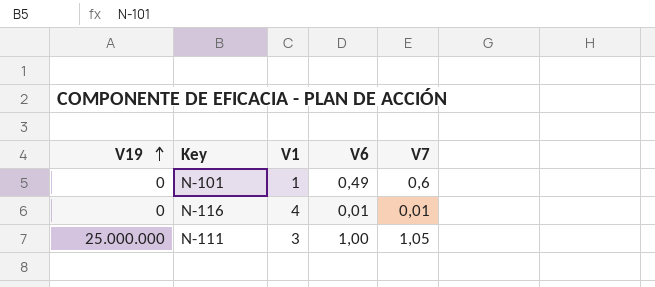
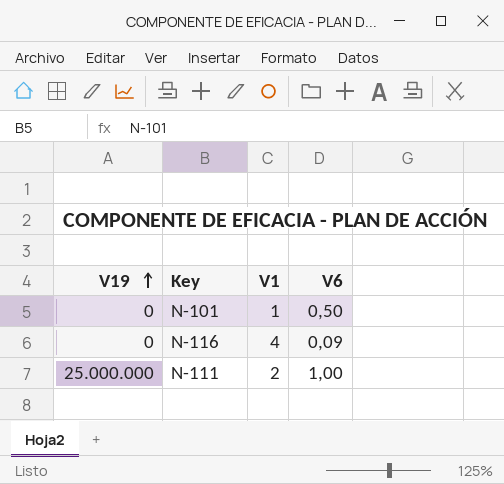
column V7 | position: 5 -> none
N-101 | V6: 0,49 -> 0,50
N-116 | V6: 0,01 -> 0,09
N-111 | V1: 3 -> 2

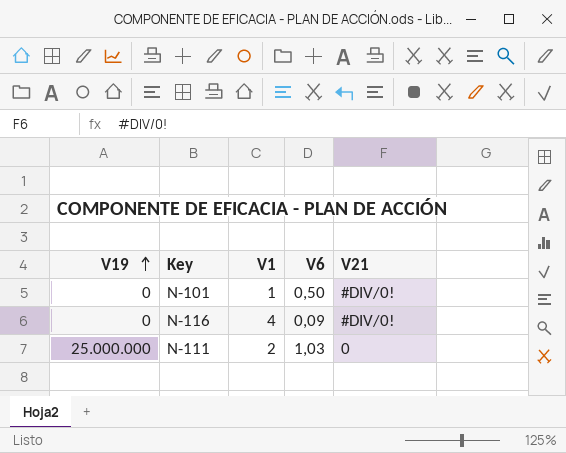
column V21 | position: none -> 5
N-111 | V6: 1,00 -> 1,03

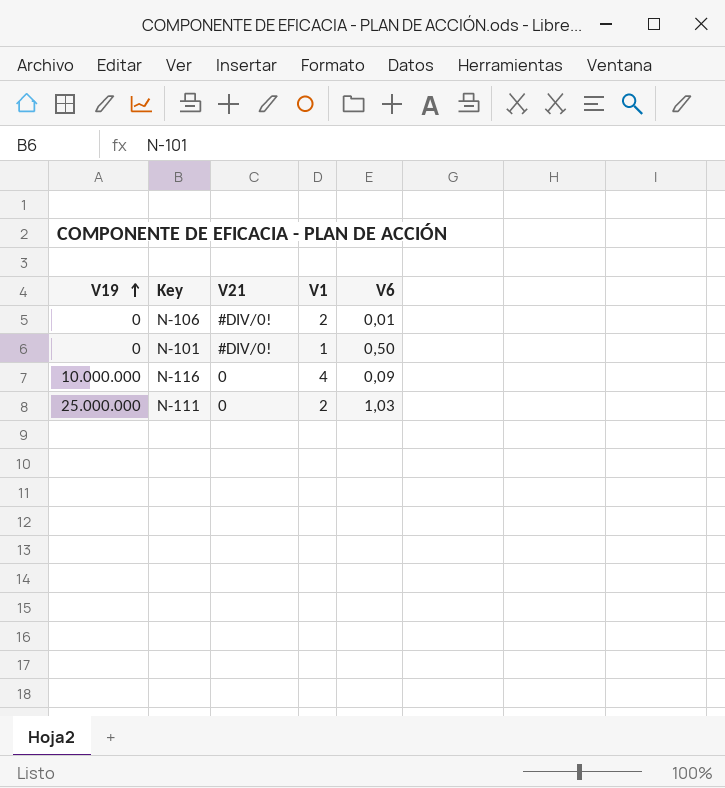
column V21 | position: 5 -> 3
row N-106: none -> 0 | #DIV/0! | 2 | 0,01
N-116 | V19: 0 -> 10.000.000
N-116 | V21: #DIV/0! -> 0

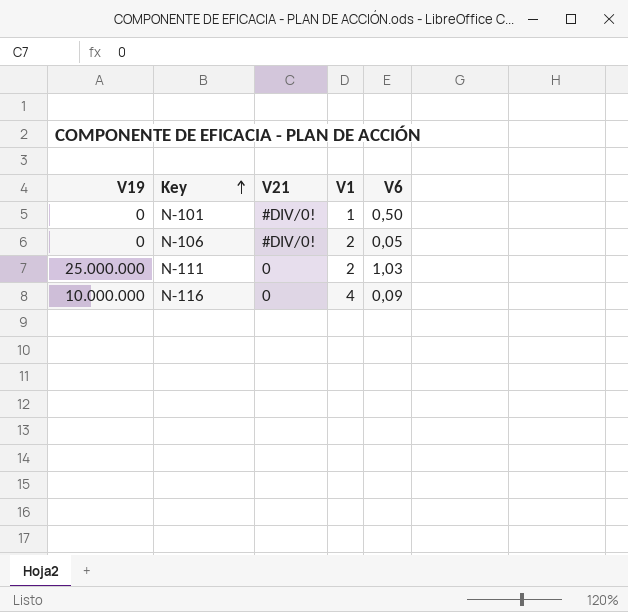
row order: V19 ascending -> Key ascending
N-106 | V6: 0,01 -> 0,05

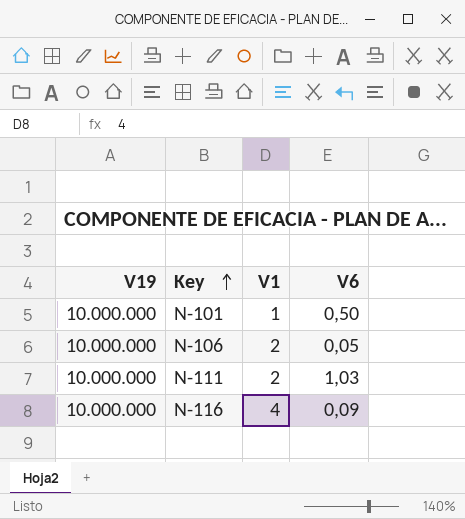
column V21 | position: 3 -> none
N-101 | V19: 0 -> 10.000.000
N-106 | V19: 0 -> 10.000.000
N-111 | V19: 25.000.000 -> 10.000.000

